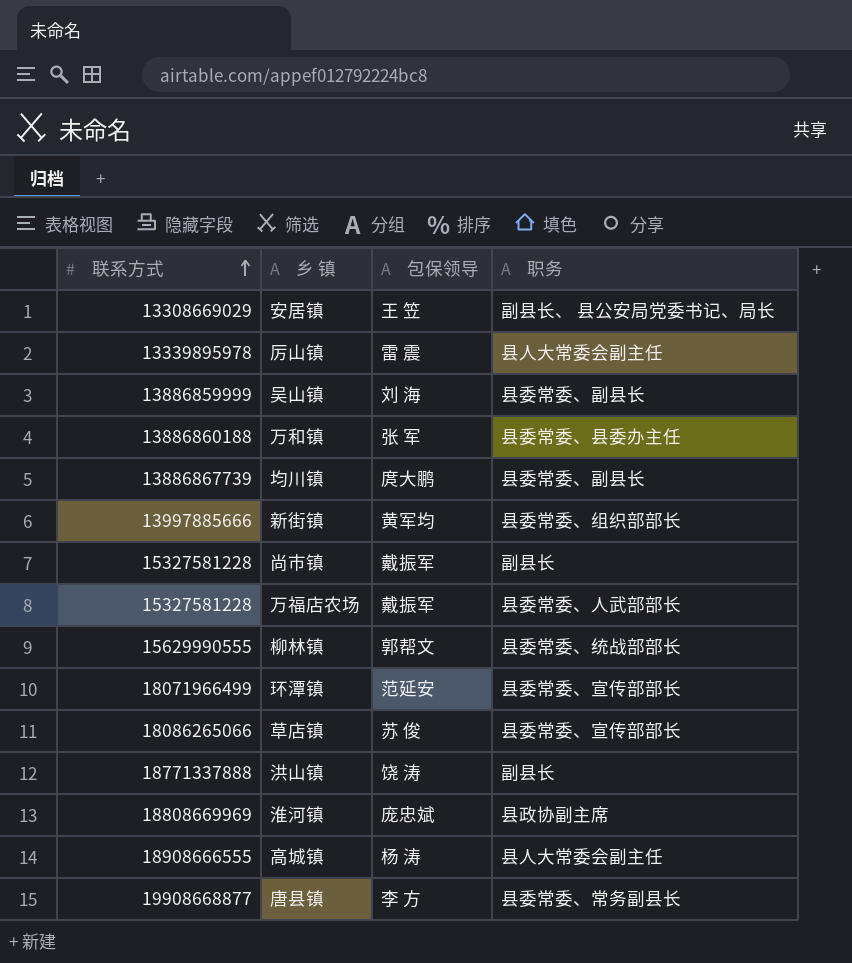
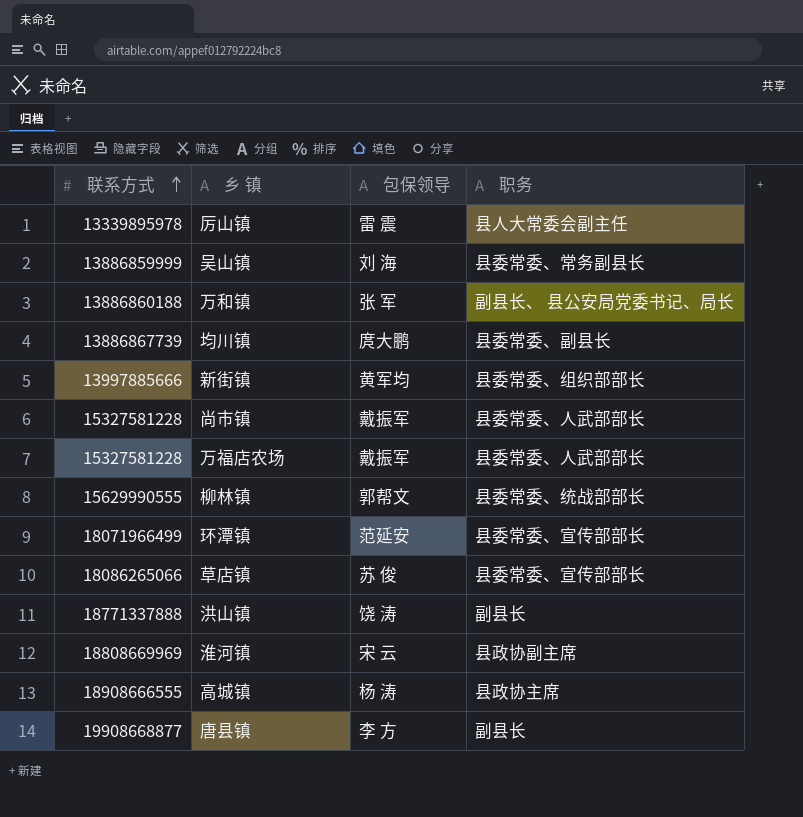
row 安居镇: 13308669029 | 王 笠 | 副县长、 县公安局党委书记、局长 -> none
吴山镇 | 职务: 县委常委、副县长 -> 县委常委、常务副县长
万和镇 | 职务: 县委常委、县委办主任 -> 副县长、 县公安局党委书记、局长
尚市镇 | 职务: 副县长 -> 县委常委、人武部部长
淮河镇 | 包保领导: 庞忠斌 -> 宋 云
高城镇 | 职务: 县人大常委会副主任 -> 县政协主席
唐县镇 | 职务: 县委常委、常务副县长 -> 副县长

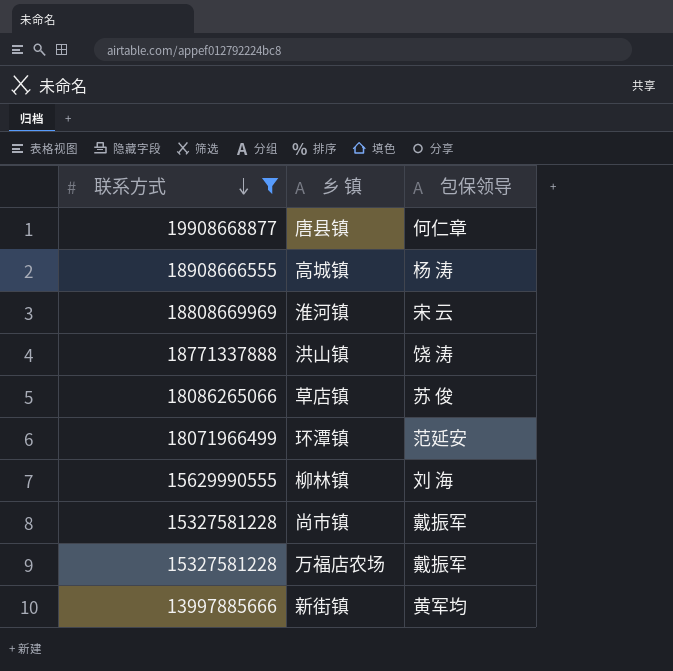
filter: none -> 联系方式 >= 13997885666
row order: 联系方式 ascending -> 联系方式 descending
column 职务 | position: 4 -> none
唐县镇 | 包保领导: 李 方 -> 何仁章
柳林镇 | 包保领导: 郭帮文 -> 刘 海

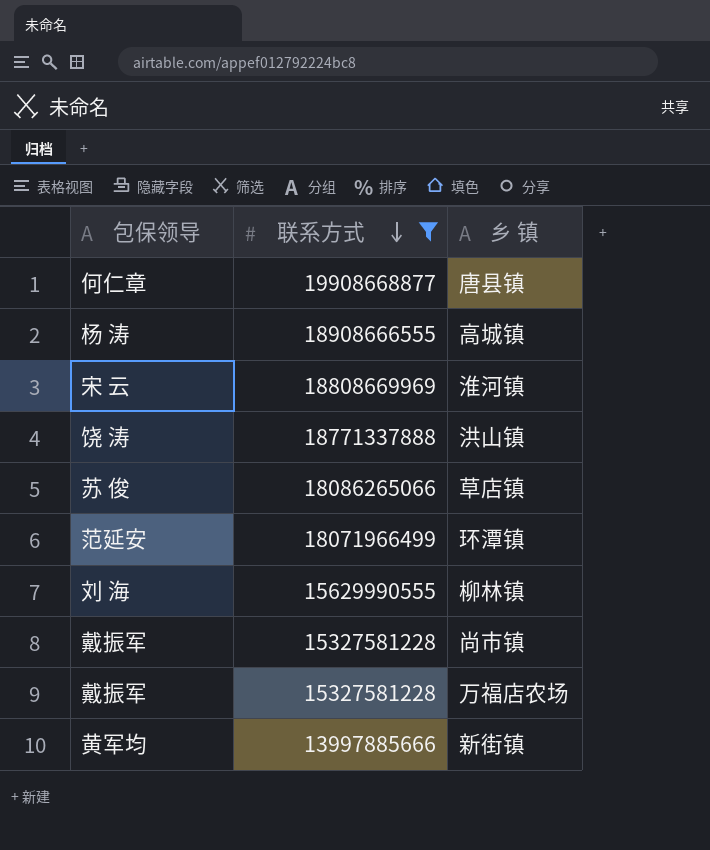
column 包保领导 | position: 3 -> 1

